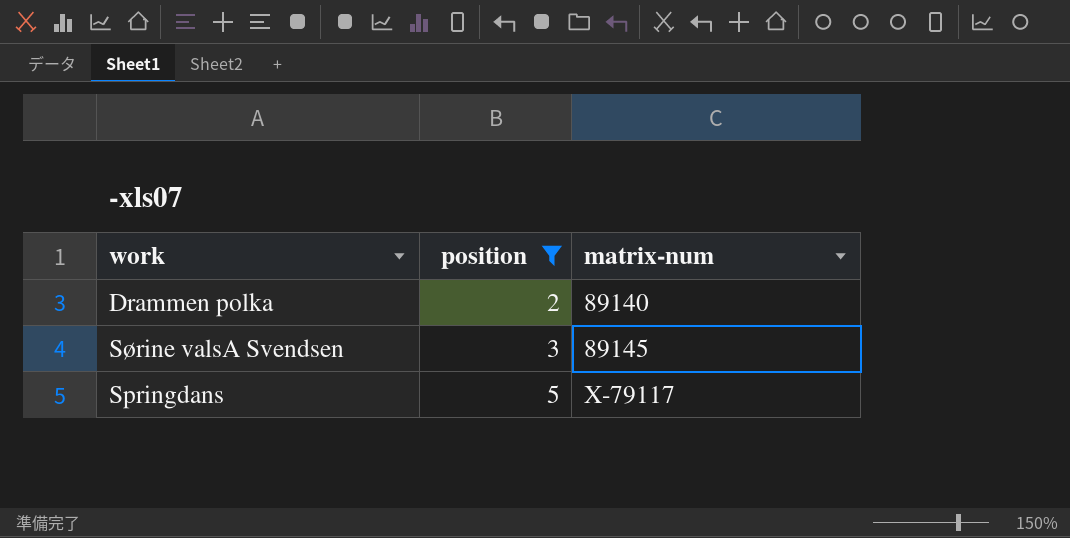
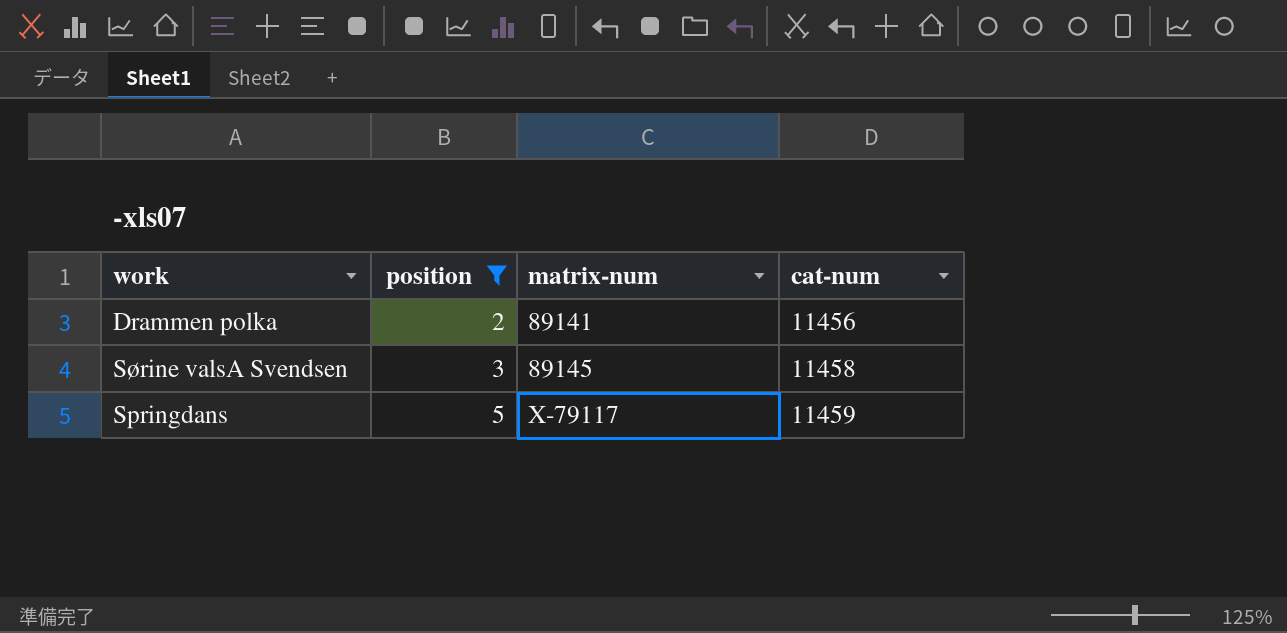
column cat-num | position: none -> 4
Drammen polka | matrix-num: 89140 -> 89141

